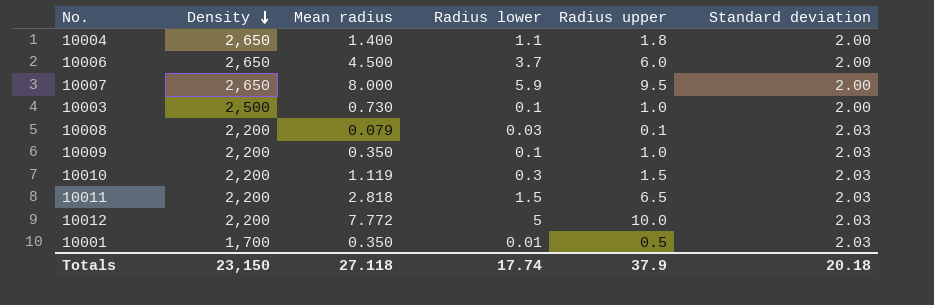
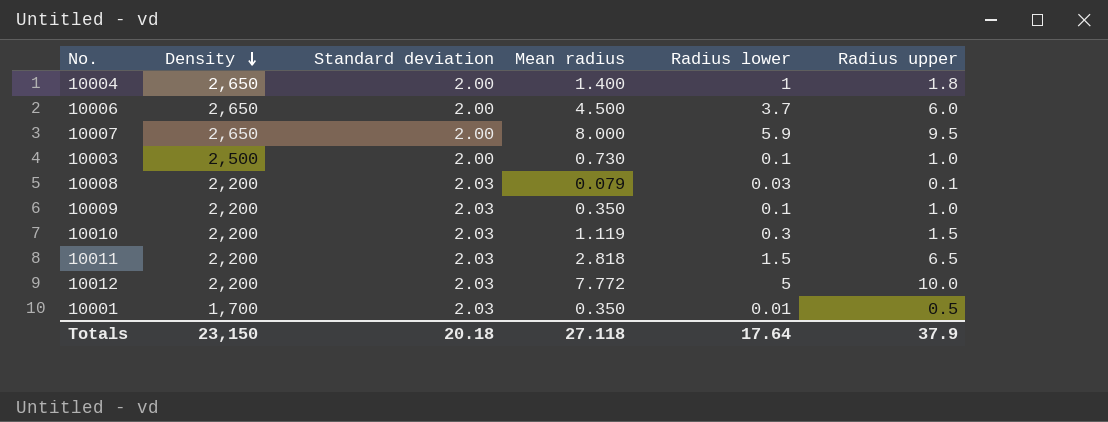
column Standard deviation | position: 6 -> 3
10004 | Radius lower: 1.1 -> 1
Totals | Radius lower: 17.74 -> 17.64

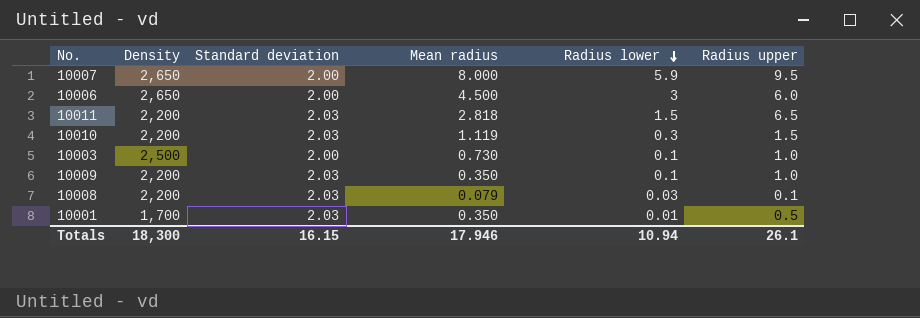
row order: Density descending -> Radius lower descending
row 10004: 2,650 | 2.00 | 1.400 | 1 | 1.8 -> none
row 10012: 2,200 | 2.03 | 7.772 | 5 | 10.0 -> none
10006 | Radius lower: 3.7 -> 3
Totals | Density: 23,150 -> 18,300
Totals | Standard deviation: 20.18 -> 16.15
Totals | Mean radius: 27.118 -> 17.946
Totals | Radius lower: 17.64 -> 10.94
Totals | Radius upper: 37.9 -> 26.1

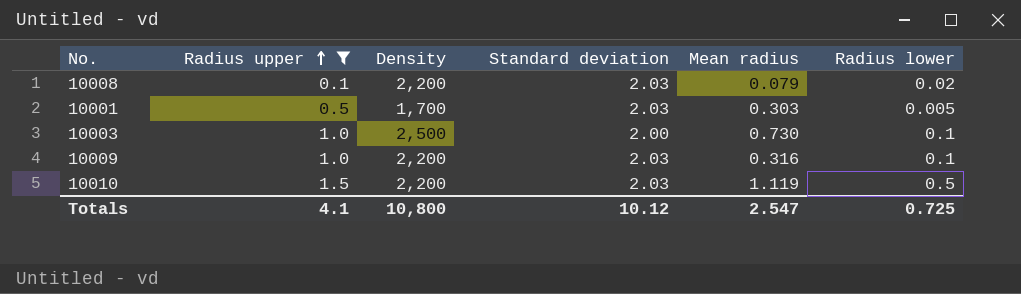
filter: none -> Radius upper <= 1.5
row order: Radius lower descending -> Radius upper ascending
column Radius upper | position: 6 -> 2
10008 | Radius lower: 0.03 -> 0.02
10001 | Mean radius: 0.350 -> 0.303
10001 | Radius lower: 0.01 -> 0.005
10009 | Mean radius: 0.350 -> 0.316
10010 | Radius lower: 0.3 -> 0.5
Totals | Radius upper: 26.1 -> 4.1
Totals | Density: 18,300 -> 10,800
Totals | Standard deviation: 16.15 -> 10.12
Totals | Mean radius: 17.946 -> 2.547
Totals | Radius lower: 10.94 -> 0.725

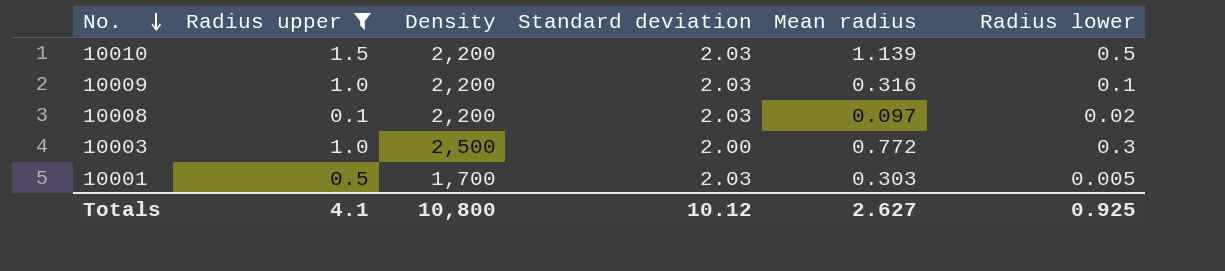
row order: Radius upper ascending -> No. descending
10010 | Mean radius: 1.119 -> 1.139
10008 | Mean radius: 0.079 -> 0.097
10003 | Mean radius: 0.730 -> 0.772
10003 | Radius lower: 0.1 -> 0.3
Totals | Mean radius: 2.547 -> 2.627
Totals | Radius lower: 0.725 -> 0.925

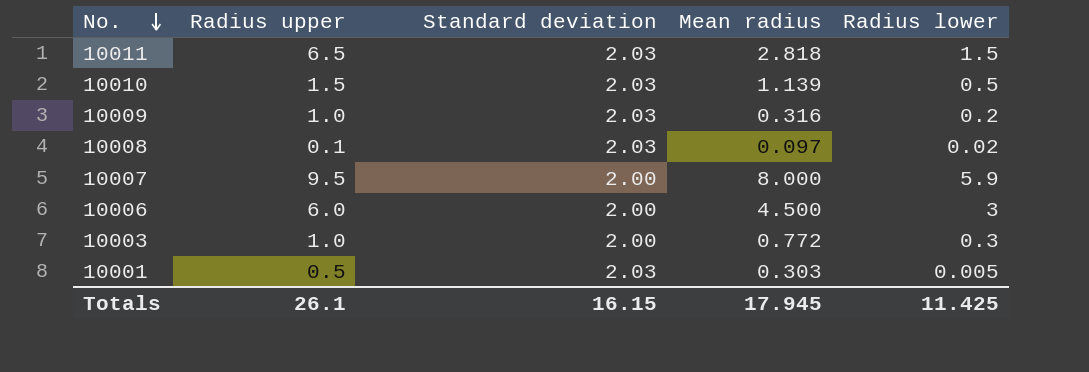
filter: Radius upper <= 1.5 -> none
column Density | position: 3 -> none
10009 | Radius lower: 0.1 -> 0.2
Totals | Radius upper: 4.1 -> 26.1
Totals | Standard deviation: 10.12 -> 16.15
Totals | Mean radius: 2.627 -> 17.945
Totals | Radius lower: 0.925 -> 11.425

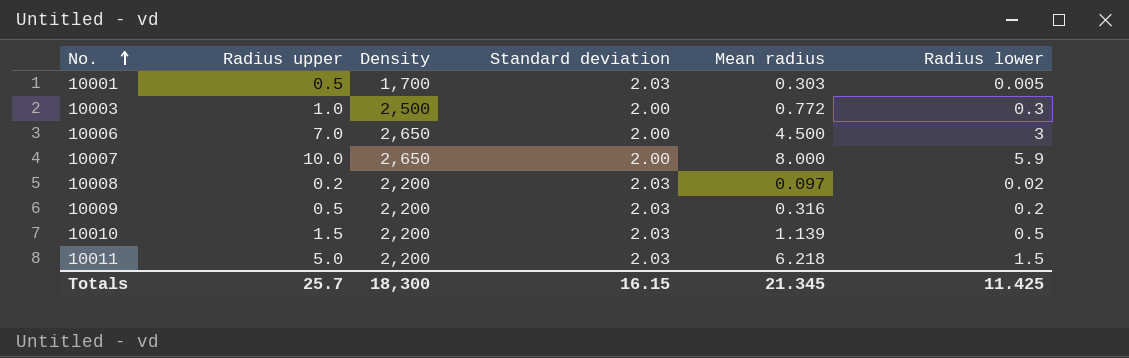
row order: No. descending -> No. ascending
column Density | position: none -> 3
10006 | Radius upper: 6.0 -> 7.0
10007 | Radius upper: 9.5 -> 10.0
10008 | Radius upper: 0.1 -> 0.2
10009 | Radius upper: 1.0 -> 0.5
10011 | Radius upper: 6.5 -> 5.0
10011 | Mean radius: 2.818 -> 6.218
Totals | Radius upper: 26.1 -> 25.7
Totals | Mean radius: 17.945 -> 21.345

